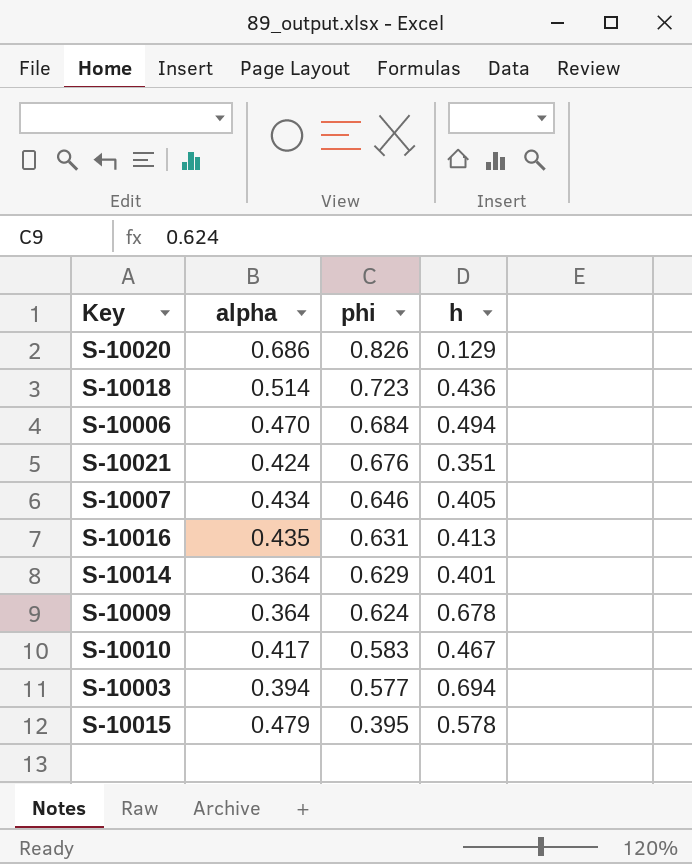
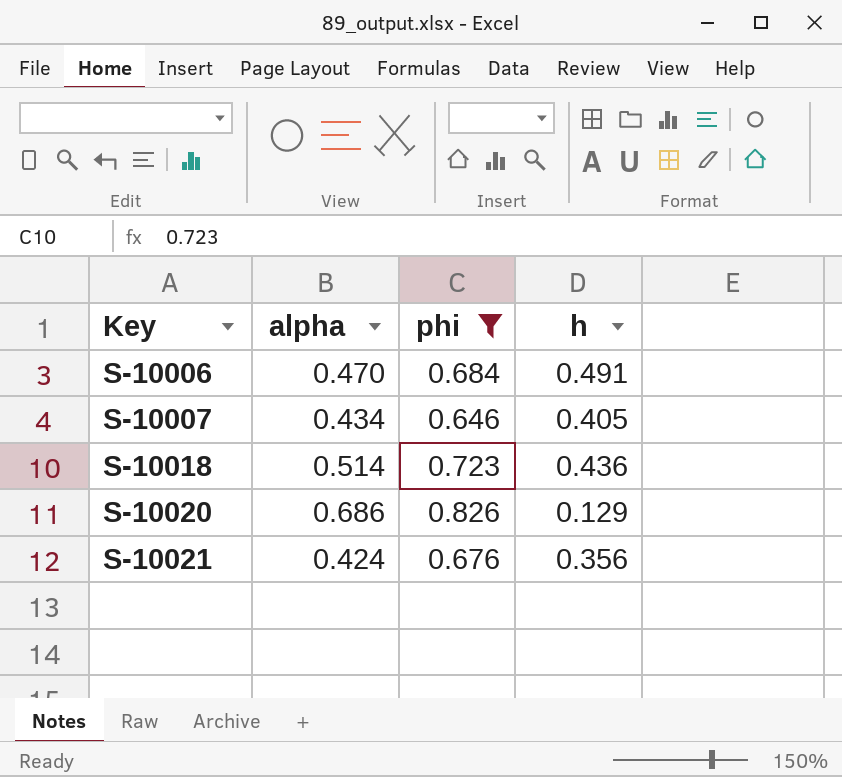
filter: none -> phi >= 0.646
row order: phi descending -> Key ascending
S-10006 | h: 0.494 -> 0.491
S-10021 | h: 0.351 -> 0.356

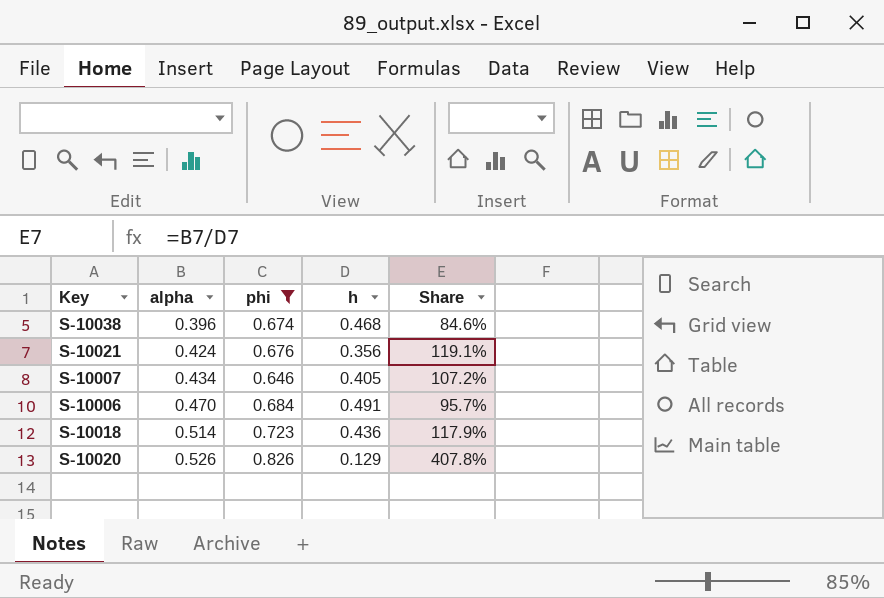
row order: Key ascending -> alpha ascending
column Share | formula: none -> [alpha] / [h]
row S-10038: none -> 0.396 | 0.674 | 0.468 | 84.6%
S-10020 | alpha: 0.686 -> 0.526

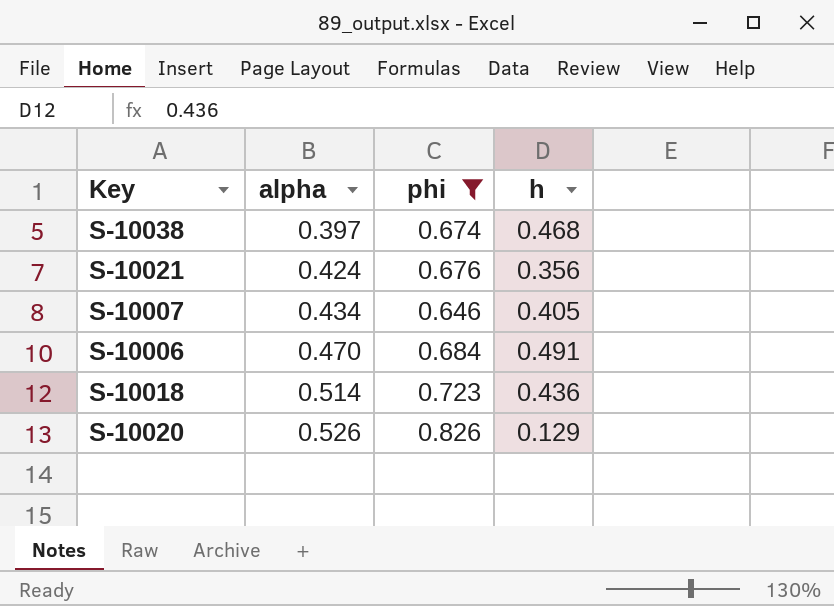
column Share | formula: [alpha] / [h] -> none
S-10038 | alpha: 0.396 -> 0.397

